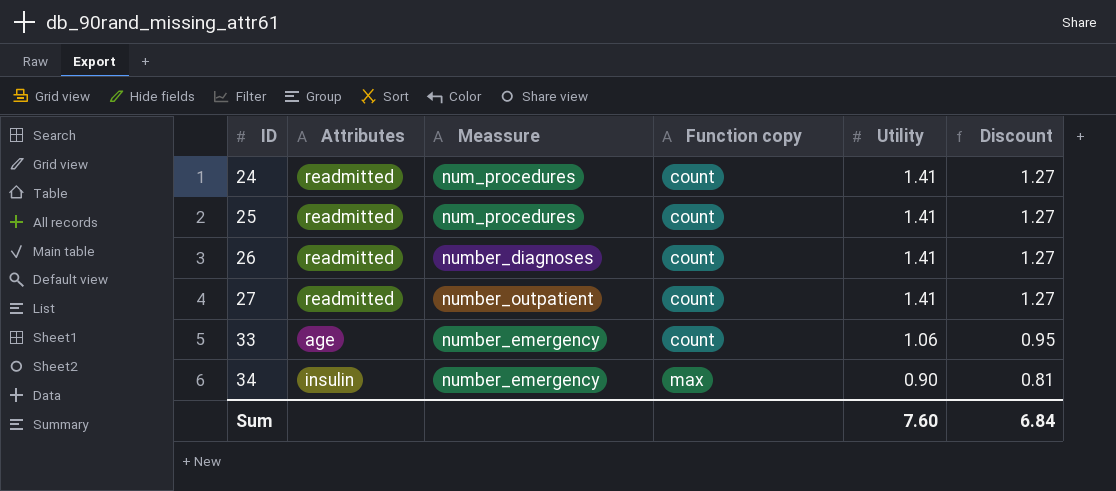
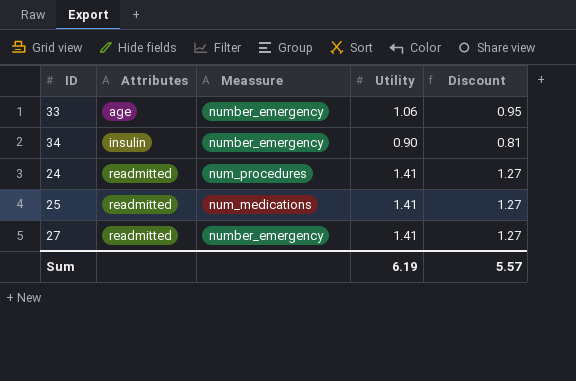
row order: ID ascending -> Attributes ascending
column Function copy | position: 4 -> none
row 26: readmitted | number_diagnoses | count | 1.41 | 1.27 -> none
25 | Meassure: num_procedures -> num_medications
27 | Meassure: number_outpatient -> number_emergency
Sum | Utility: 7.60 -> 6.19
Sum | Discount: 6.84 -> 5.57

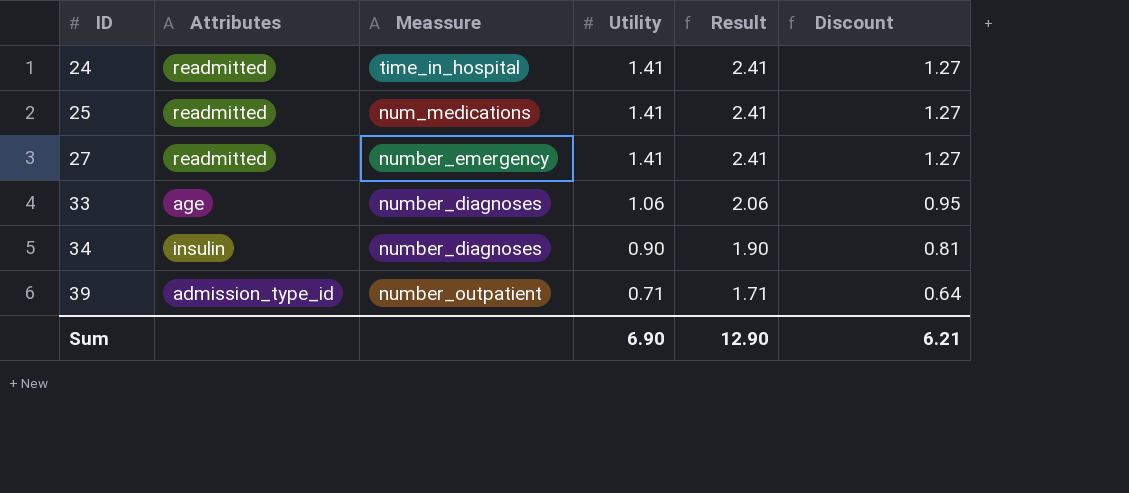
row order: Attributes ascending -> ID ascending
column Result | formula: none -> [Utility] + 1
24 | Meassure: num_procedures -> time_in_hospital
33 | Meassure: number_emergency -> number_diagnoses
34 | Meassure: number_emergency -> number_diagnoses
row 39: none -> admission_type_id | number_outpatient | 0.71 | 1.71 | 0.64
Sum | Utility: 6.19 -> 6.90
Sum | Discount: 5.57 -> 6.21

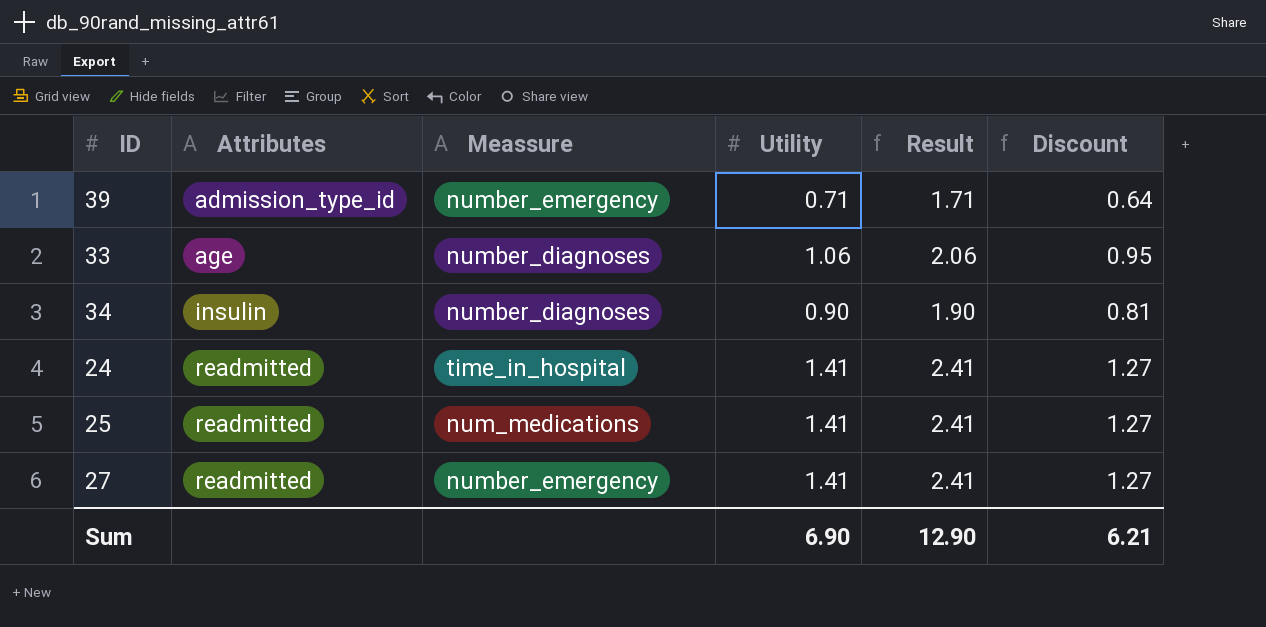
row order: ID ascending -> Attributes ascending
39 | Meassure: number_outpatient -> number_emergency

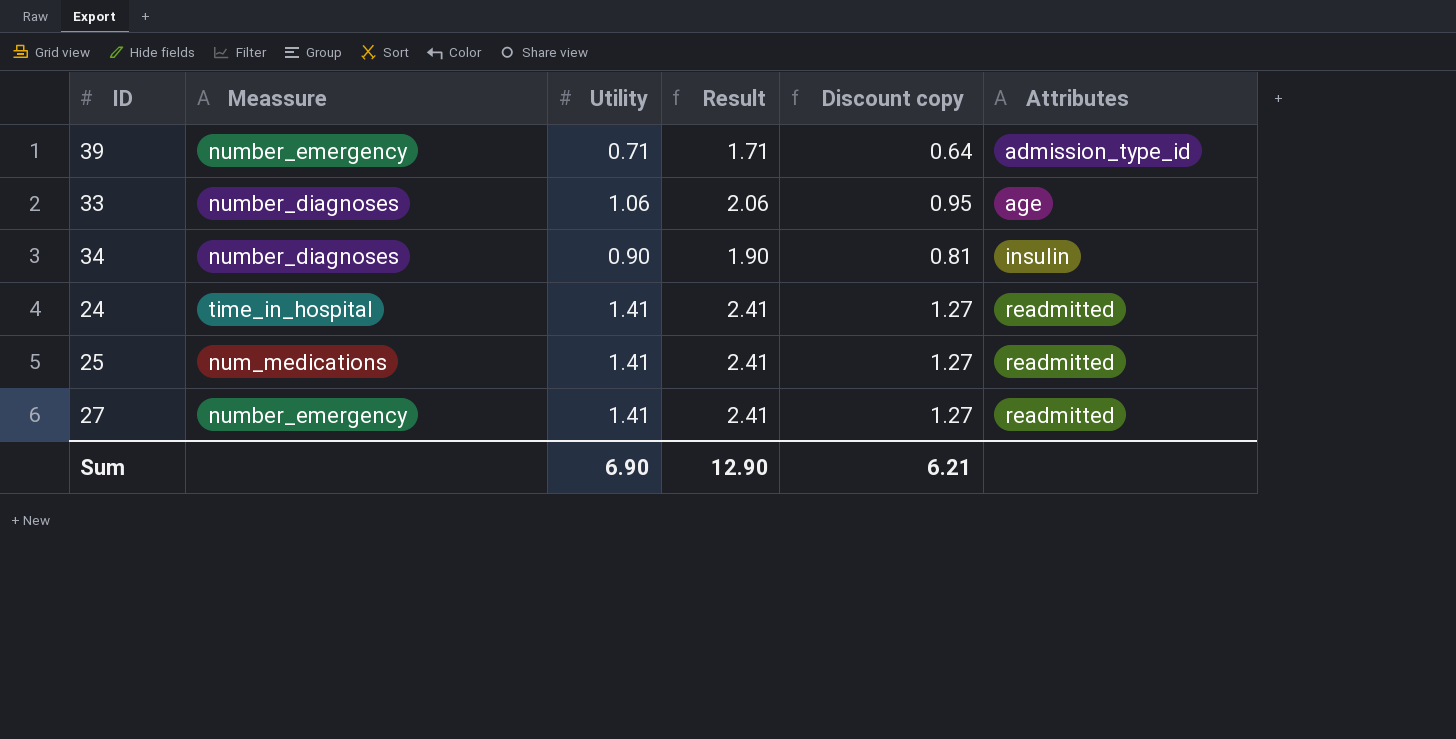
column name: Discount -> Discount copy
column Attributes | position: 2 -> 6

